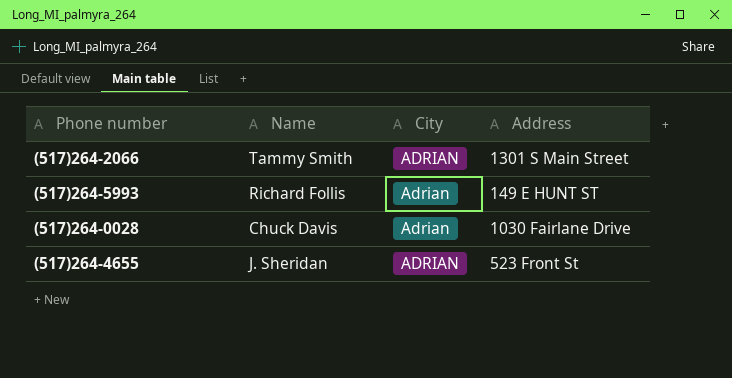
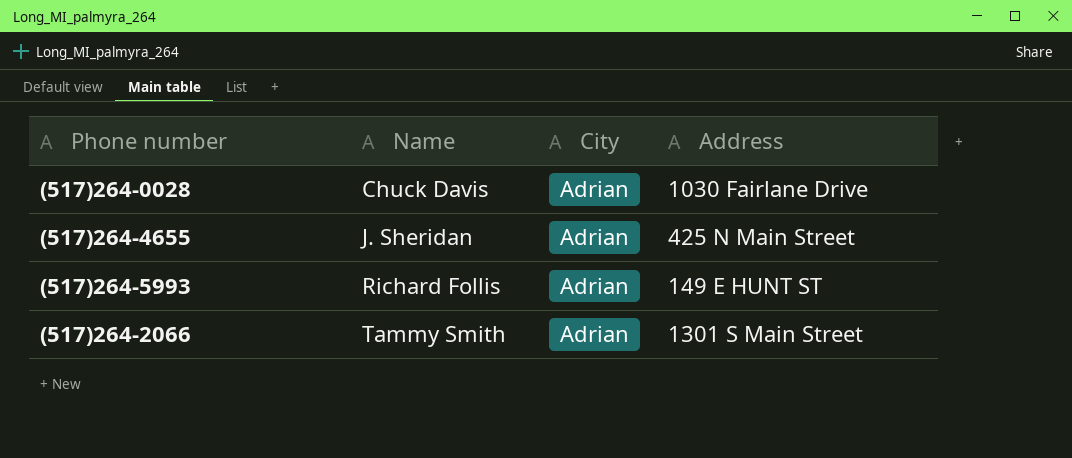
row order: none -> Name ascending
(517)264-4655 | City: ADRIAN -> Adrian
(517)264-4655 | Address: 523 Front St -> 425 N Main Street
(517)264-2066 | City: ADRIAN -> Adrian

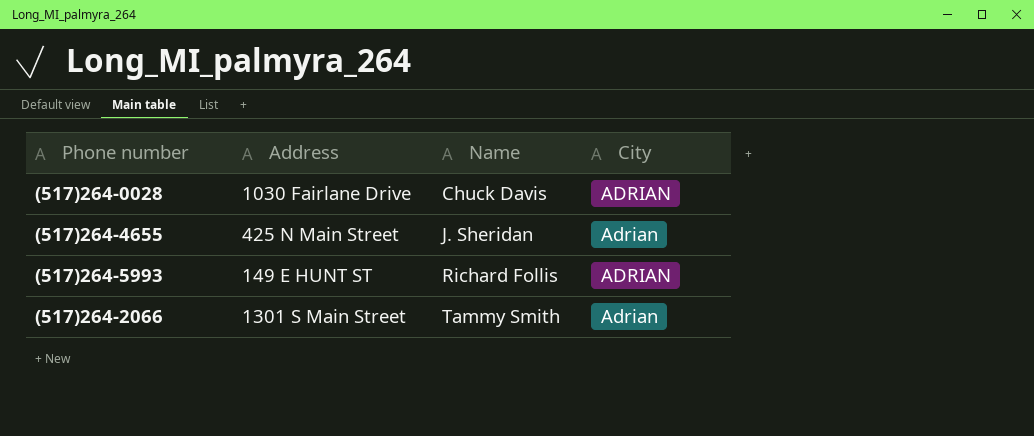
column Address | position: 4 -> 2
(517)264-0028 | City: Adrian -> ADRIAN
(517)264-5993 | City: Adrian -> ADRIAN

